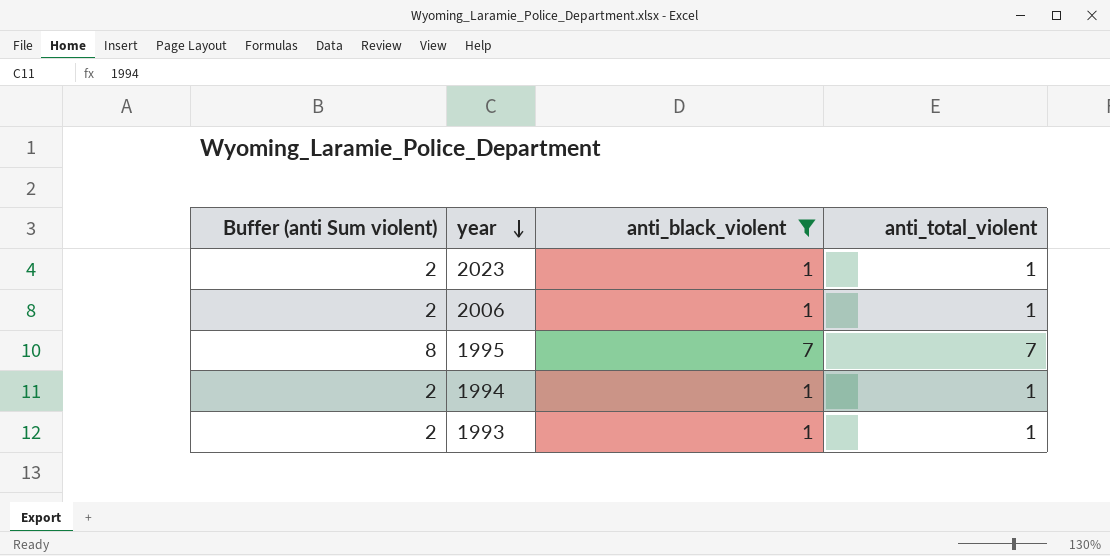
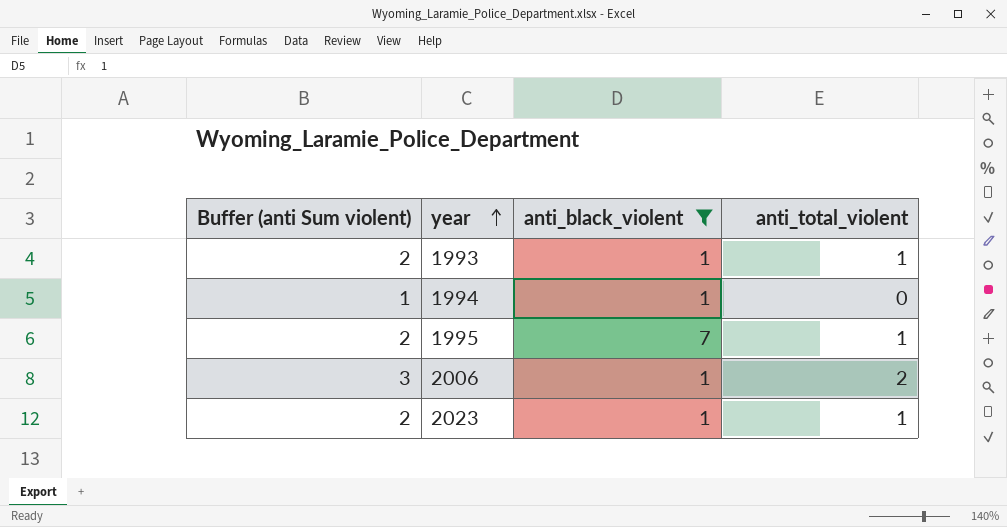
row order: year descending -> year ascending
1994 | Buffer (anti Sum violent): 2 -> 1
1994 | anti_total_violent: 1 -> 0
1995 | Buffer (anti Sum violent): 8 -> 2
1995 | anti_total_violent: 7 -> 1
2006 | Buffer (anti Sum violent): 2 -> 3
2006 | anti_total_violent: 1 -> 2

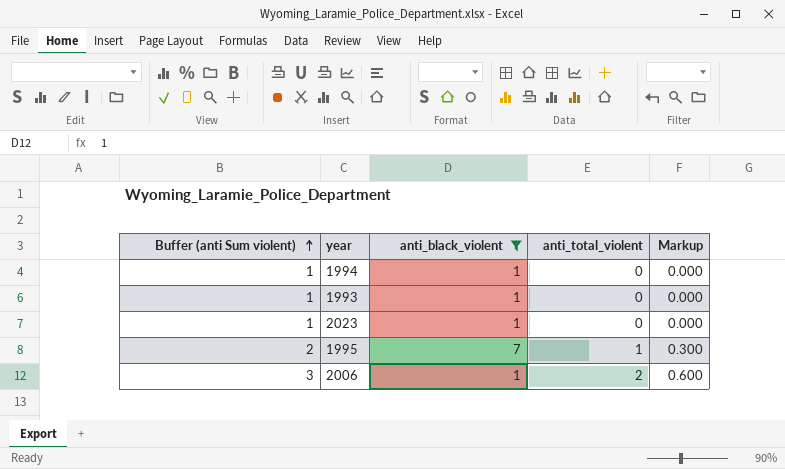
row order: year ascending -> Buffer (anti Sum violent) ascending
column Markup | formula: none -> [anti_total_violent] * 0.3
1993 | Buffer (anti Sum violent): 2 -> 1
1993 | anti_total_violent: 1 -> 0
2023 | Buffer (anti Sum violent): 2 -> 1
2023 | anti_total_violent: 1 -> 0

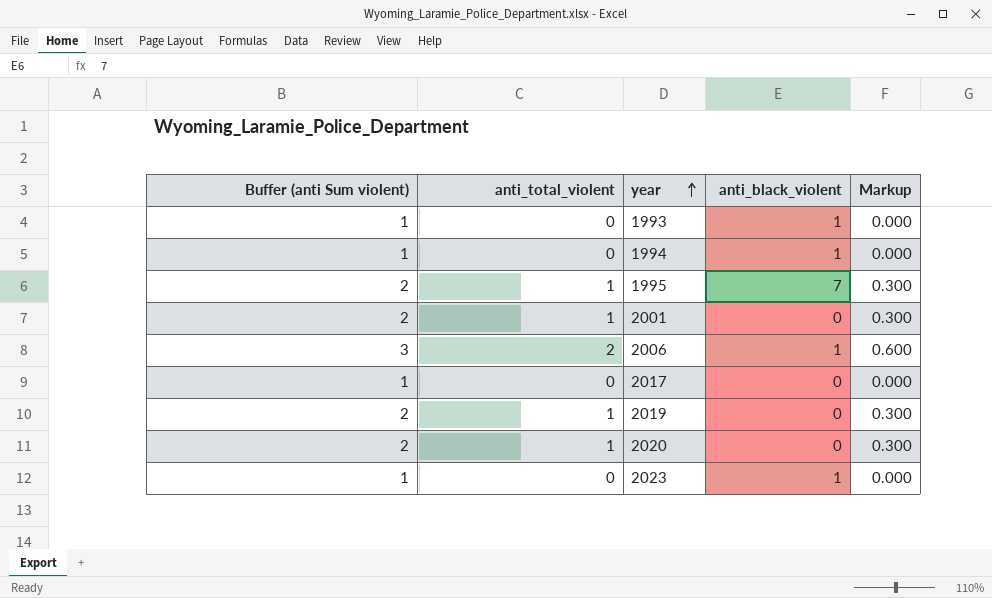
filter: anti_black_violent != 0 -> none
row order: Buffer (anti Sum violent) ascending -> year ascending
column anti_total_violent | position: 4 -> 2

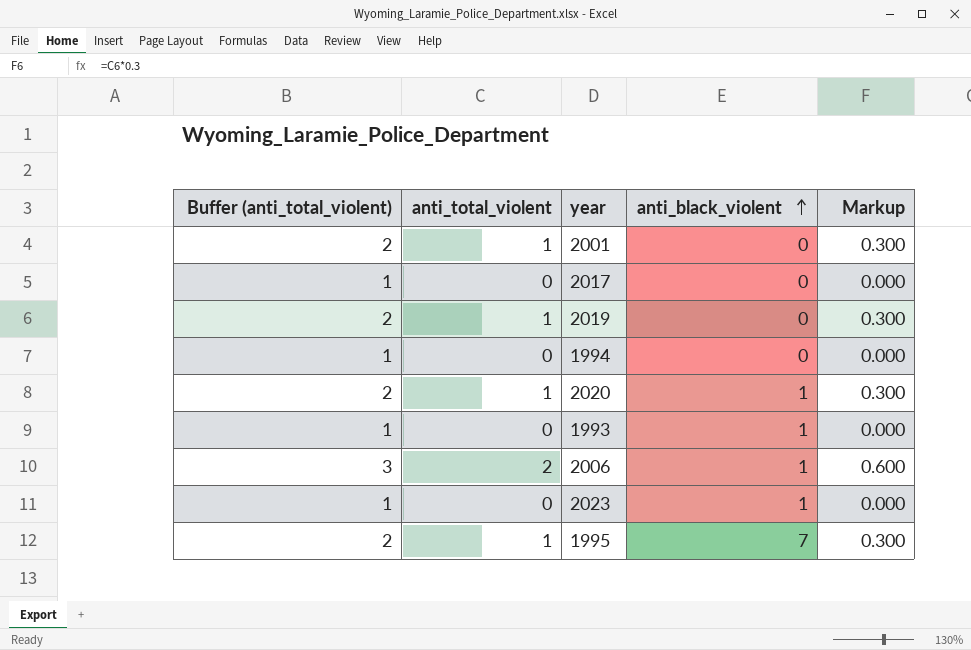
row order: year ascending -> anti_black_violent ascending
column name: Buffer (anti Sum violent) -> Buffer (anti_total_violent)
1994 | anti_black_violent: 1 -> 0
2020 | anti_black_violent: 0 -> 1

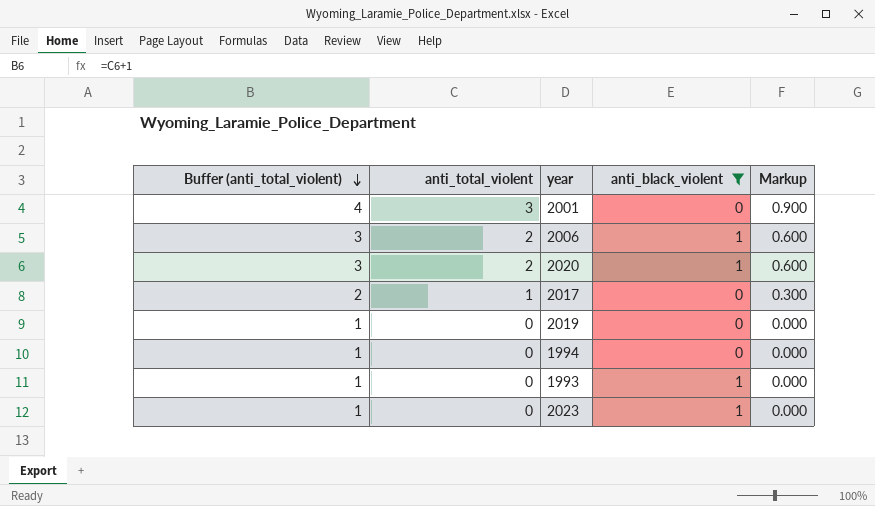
filter: none -> anti_black_violent != 7
row order: anti_black_violent ascending -> Buffer (anti_total_violent) descending
2001 | Buffer (anti_total_violent): 2 -> 4
2001 | anti_total_violent: 1 -> 3
2001 | Markup: 0.300 -> 0.900
2020 | Buffer (anti_total_violent): 2 -> 3
2020 | anti_total_violent: 1 -> 2
2020 | Markup: 0.300 -> 0.600
2017 | Buffer (anti_total_violent): 1 -> 2
2017 | anti_total_violent: 0 -> 1
2017 | Markup: 0.000 -> 0.300
2019 | Buffer (anti_total_violent): 2 -> 1
2019 | anti_total_violent: 1 -> 0
2019 | Markup: 0.300 -> 0.000

